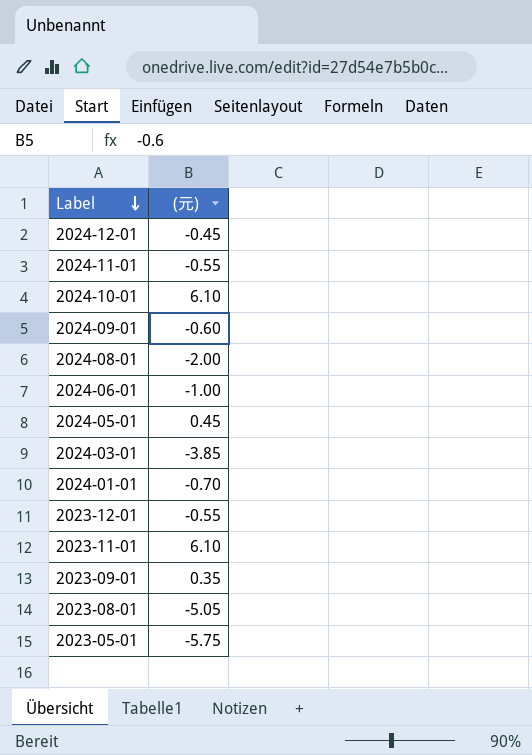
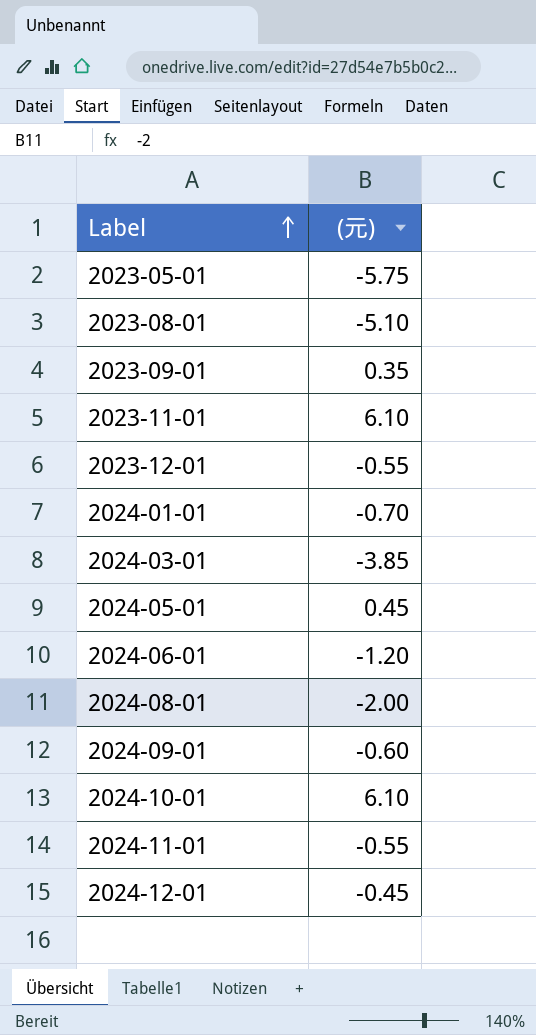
row order: Label descending -> Label ascending
2023-08-01 | (元): -5.05 -> -5.10
2024-06-01 | (元): -1.00 -> -1.20

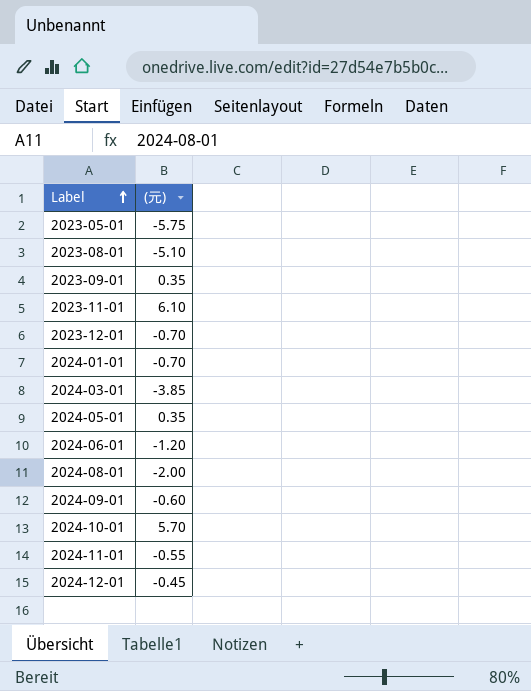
2023-12-01 | (元): -0.55 -> -0.70
2024-05-01 | (元): 0.45 -> 0.35
2024-10-01 | (元): 6.10 -> 5.70

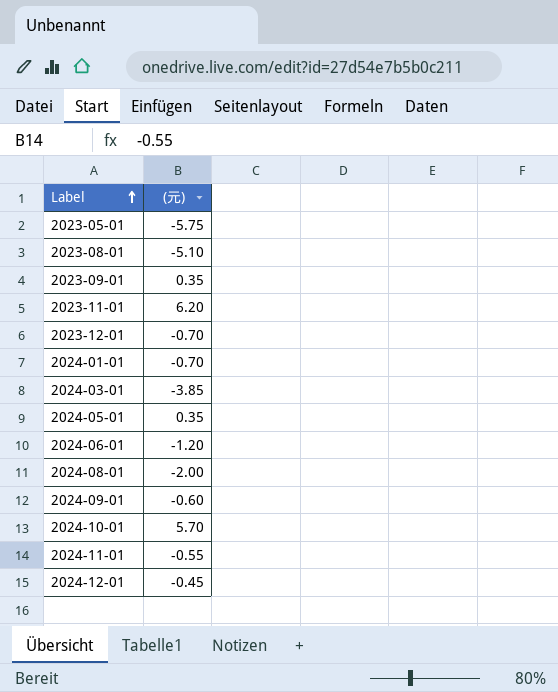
2023-11-01 | (元): 6.10 -> 6.20

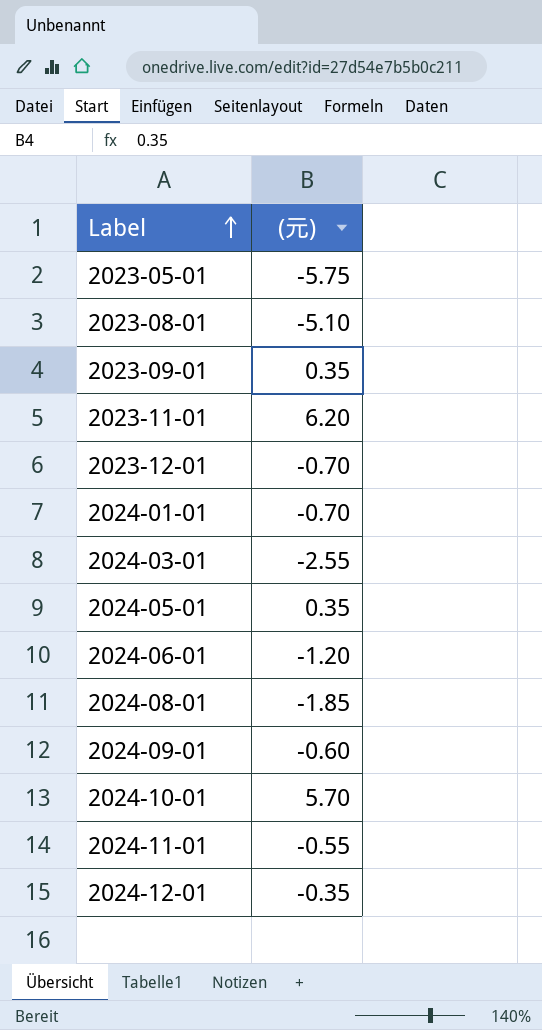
2024-03-01 | (元): -3.85 -> -2.55
2024-08-01 | (元): -2.00 -> -1.85
2024-12-01 | (元): -0.45 -> -0.35

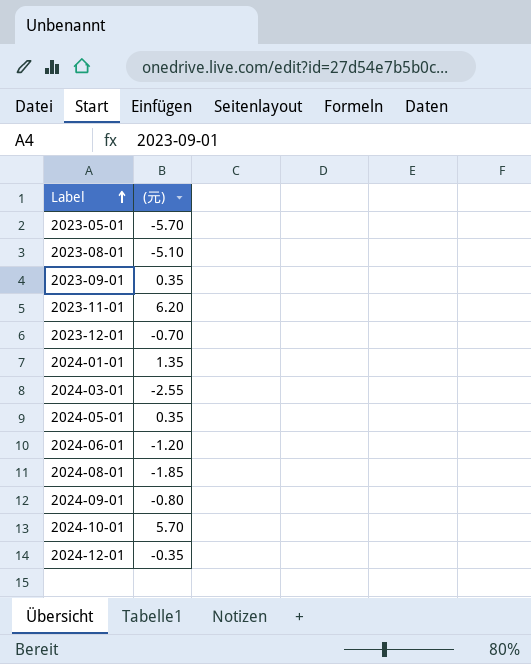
row 2024-11-01: -0.55 -> none
2023-05-01 | (元): -5.75 -> -5.70
2024-01-01 | (元): -0.70 -> 1.35
2024-09-01 | (元): -0.60 -> -0.80

